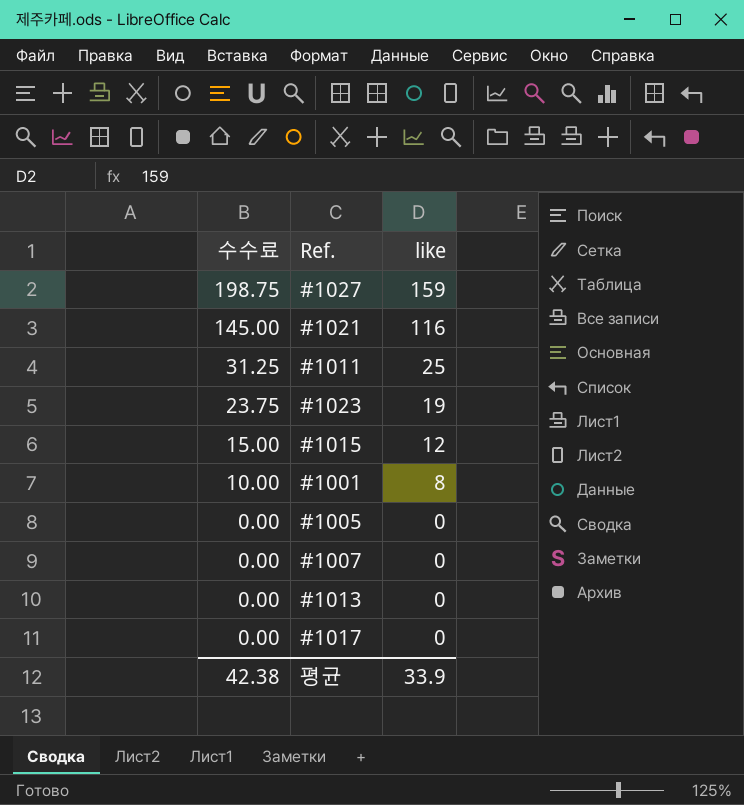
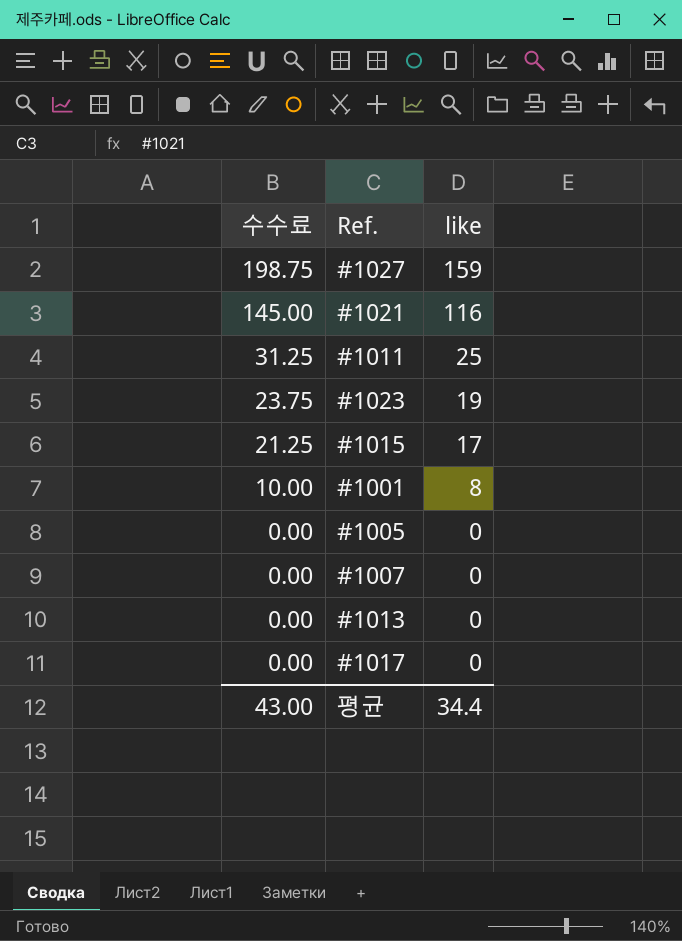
#1015 | 수수료: 15.00 -> 21.25
#1015 | like: 12 -> 17
평균 | 수수료: 42.38 -> 43.00
평균 | like: 33.9 -> 34.4

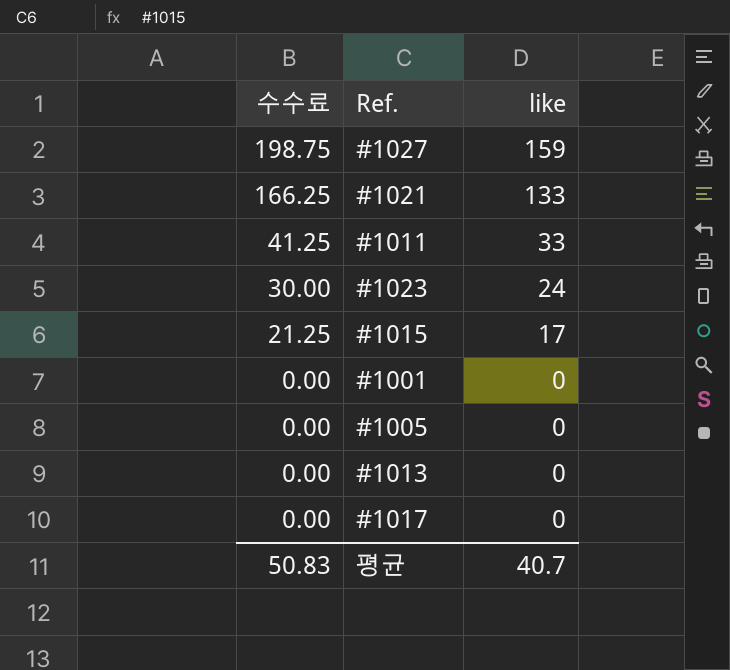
row #1007: 0.00 | 0 -> none
#1021 | 수수료: 145.00 -> 166.25
#1021 | like: 116 -> 133
#1011 | 수수료: 31.25 -> 41.25
#1011 | like: 25 -> 33
#1023 | 수수료: 23.75 -> 30.00
#1023 | like: 19 -> 24
#1001 | 수수료: 10.00 -> 0.00
#1001 | like: 8 -> 0
평균 | 수수료: 43.00 -> 50.83
평균 | like: 34.4 -> 40.7

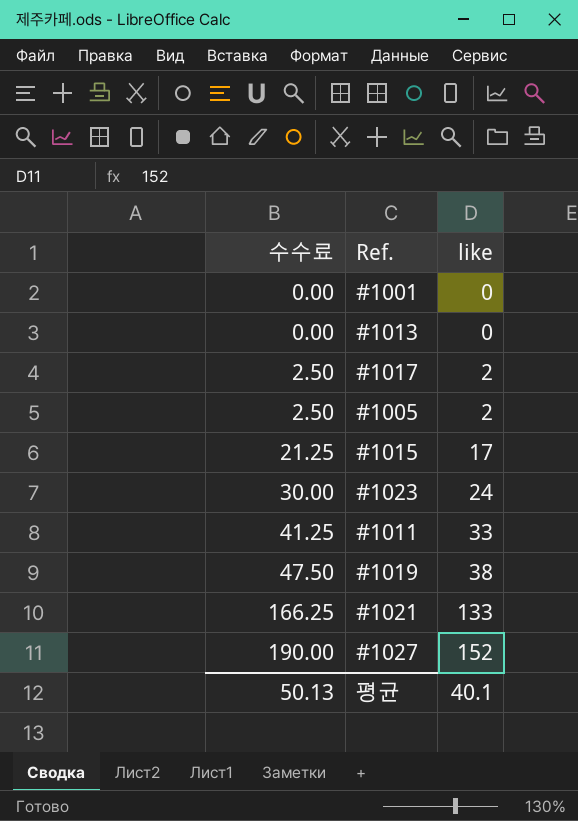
row order: 수수료 descending -> 수수료 ascending
#1017 | 수수료: 0.00 -> 2.50
#1017 | like: 0 -> 2
#1005 | 수수료: 0.00 -> 2.50
#1005 | like: 0 -> 2
row #1019: none -> 47.50 | 38
#1027 | 수수료: 198.75 -> 190.00
#1027 | like: 159 -> 152
평균 | 수수료: 50.83 -> 50.13
평균 | like: 40.7 -> 40.1

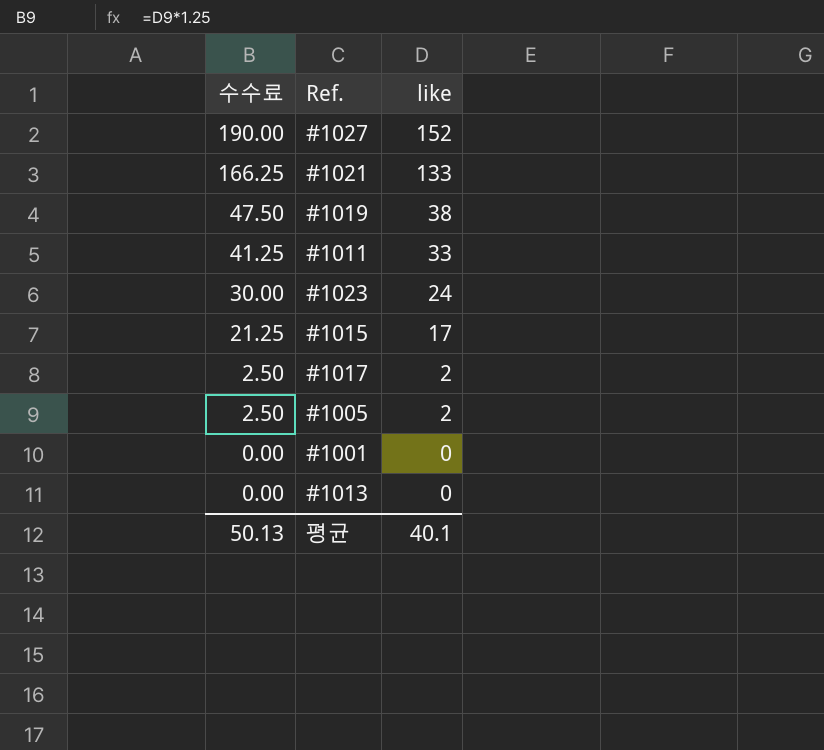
row order: 수수료 ascending -> 수수료 descending

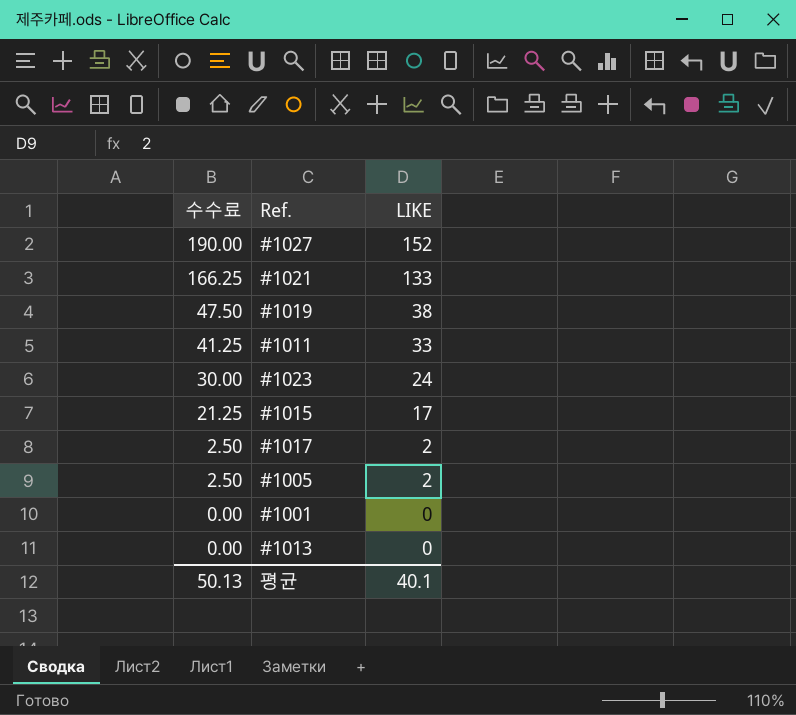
column name: like -> LIKE

